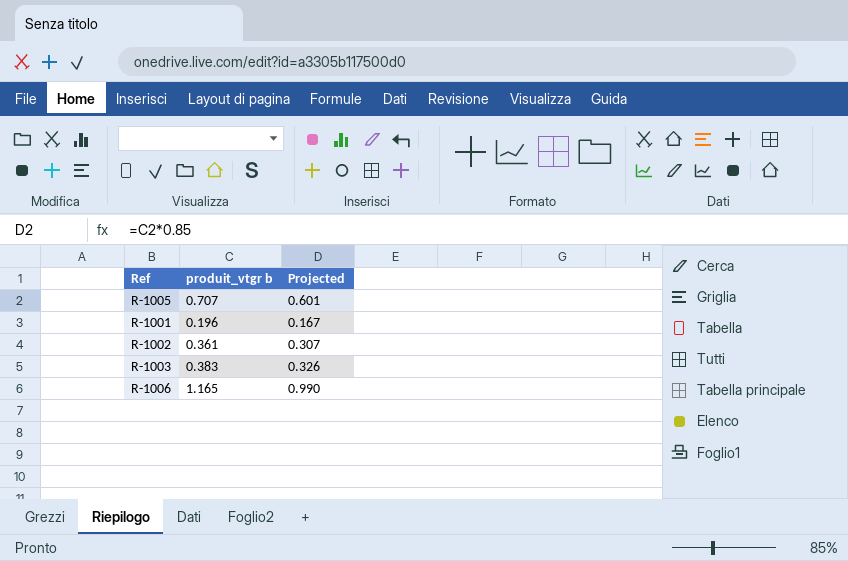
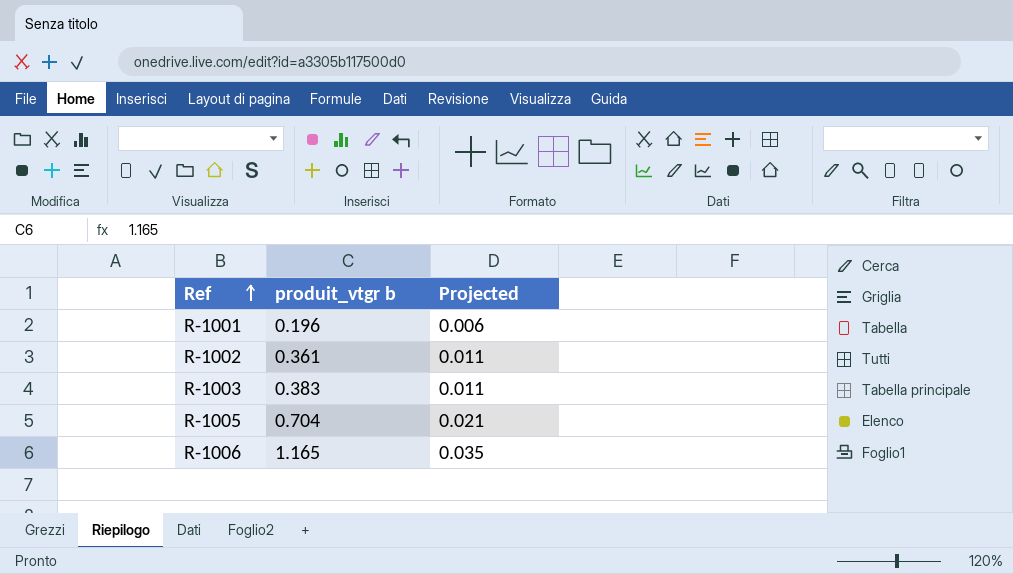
row order: none -> Ref ascending
column Projected | formula: [produit_vtgr b] * 0.85 -> [produit_vtgr b] * 0.03
R-1005 | produit_vtgr b: 0.707 -> 0.704

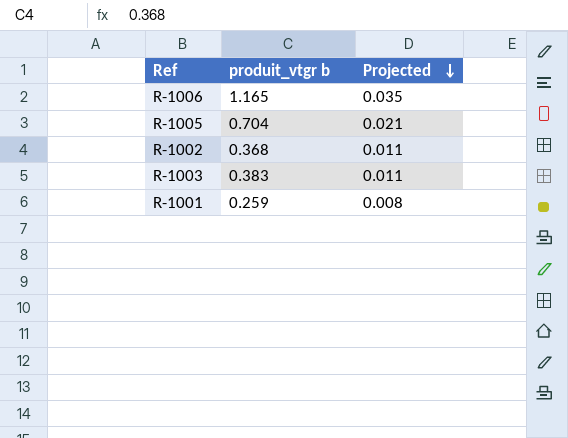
row order: Ref ascending -> Projected descending
R-1002 | produit_vtgr b: 0.361 -> 0.368
R-1001 | produit_vtgr b: 0.196 -> 0.259
R-1001 | Projected: 0.006 -> 0.008

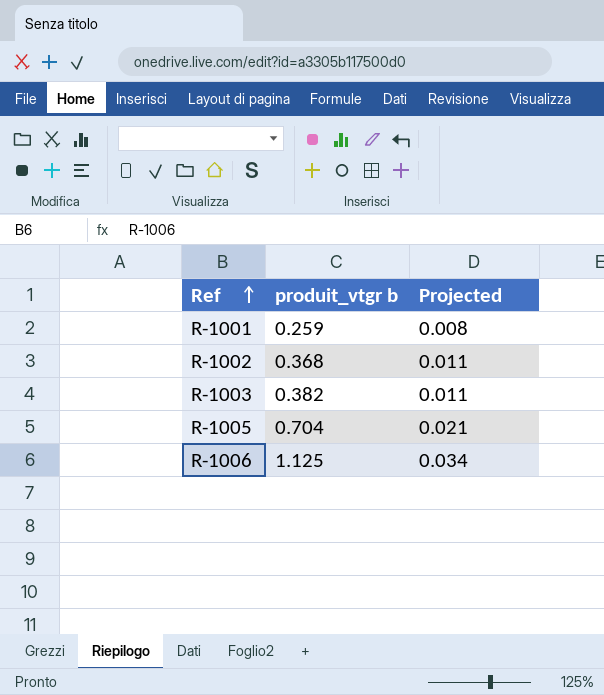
row order: Projected descending -> Ref ascending
R-1003 | produit_vtgr b: 0.383 -> 0.382
R-1006 | produit_vtgr b: 1.165 -> 1.125
R-1006 | Projected: 0.035 -> 0.034

